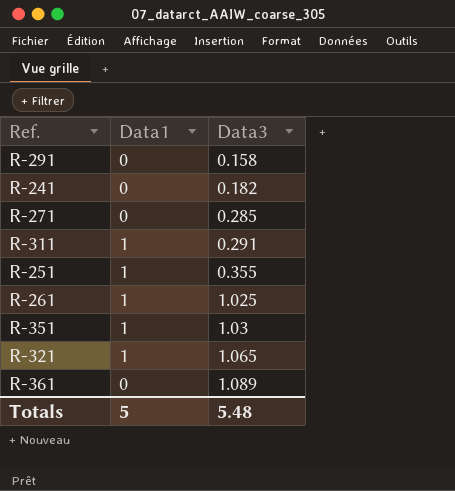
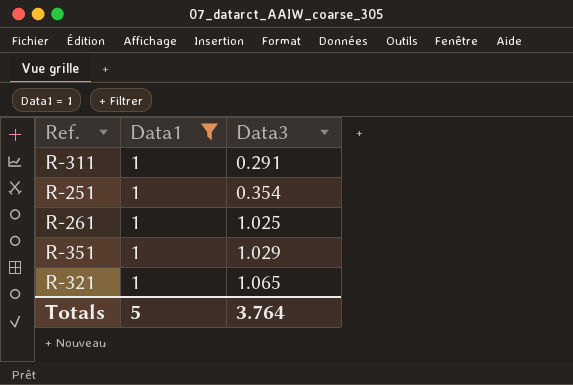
filter: none -> Data1 = 1
R-251 | Data3: 0.355 -> 0.354
R-351 | Data3: 1.03 -> 1.029
Totals | Data3: 5.48 -> 3.764

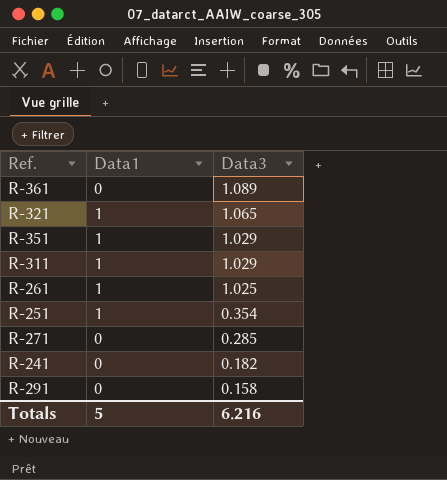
filter: Data1 = 1 -> none
row order: Data3 ascending -> Data3 descending
R-311 | Data3: 0.291 -> 1.029
Totals | Data3: 3.764 -> 6.216

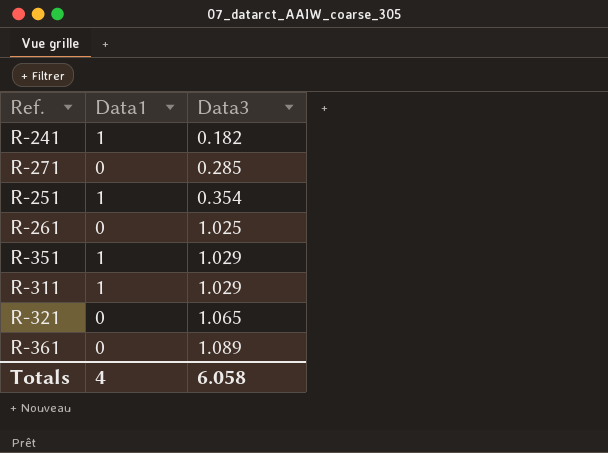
row order: Data3 descending -> Data3 ascending
row R-291: 0 | 0.158 -> none
R-241 | Data1: 0 -> 1
R-261 | Data1: 1 -> 0
R-321 | Data1: 1 -> 0
Totals | Data1: 5 -> 4
Totals | Data3: 6.216 -> 6.058

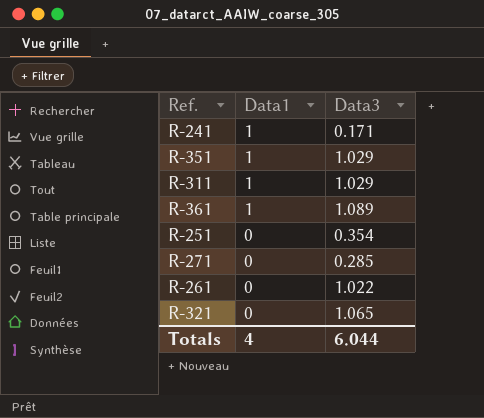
row order: Data3 ascending -> Data1 descending
R-241 | Data3: 0.182 -> 0.171
R-361 | Data1: 0 -> 1
R-251 | Data1: 1 -> 0
R-261 | Data3: 1.025 -> 1.022
Totals | Data3: 6.058 -> 6.044

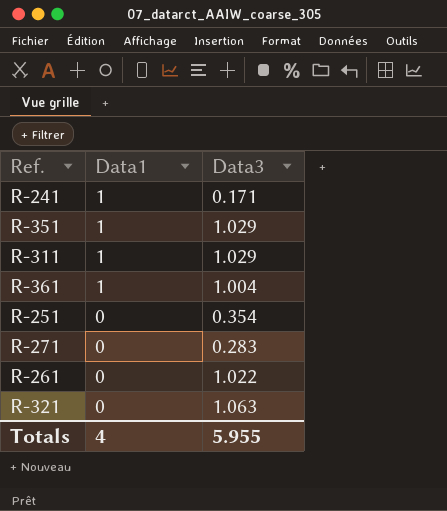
R-361 | Data3: 1.089 -> 1.004
R-271 | Data3: 0.285 -> 0.283
R-321 | Data3: 1.065 -> 1.063
Totals | Data3: 6.044 -> 5.955

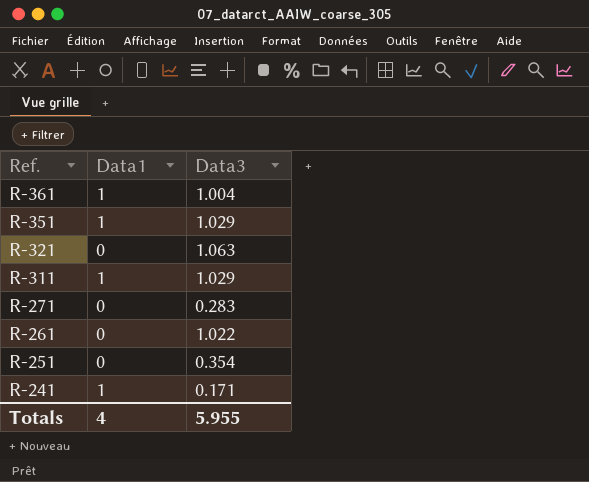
row order: Data1 descending -> Ref. descending

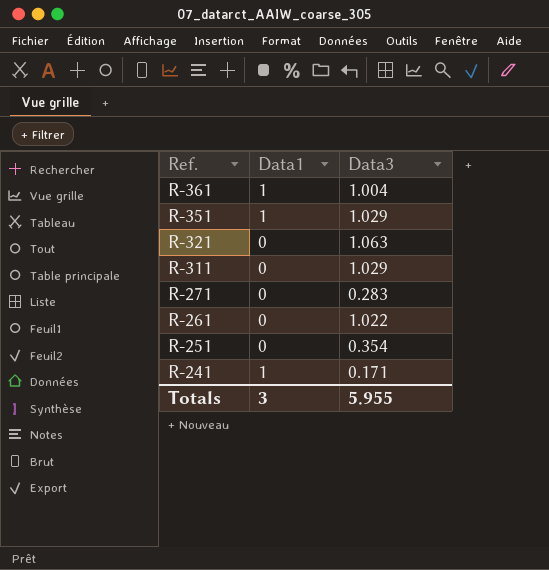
R-311 | Data1: 1 -> 0
Totals | Data1: 4 -> 3

